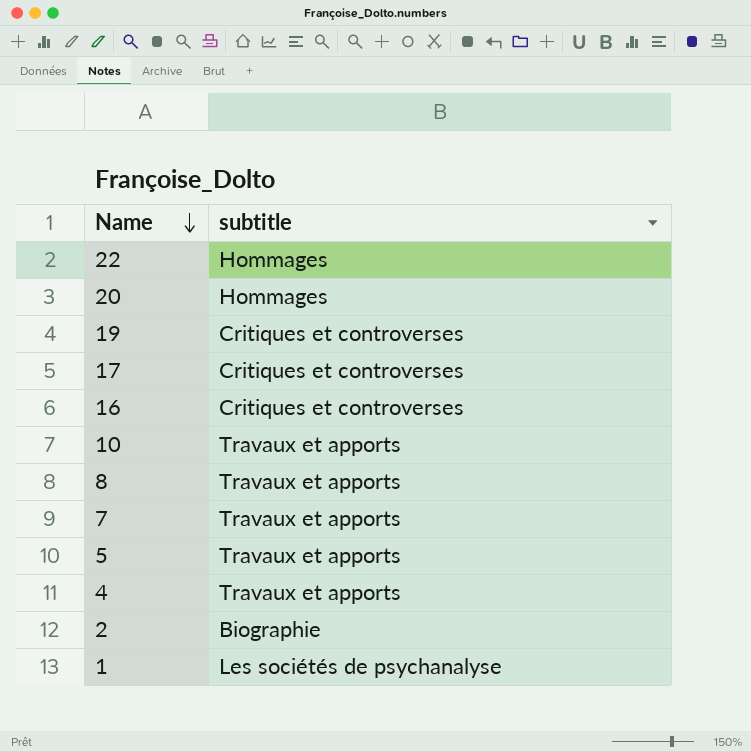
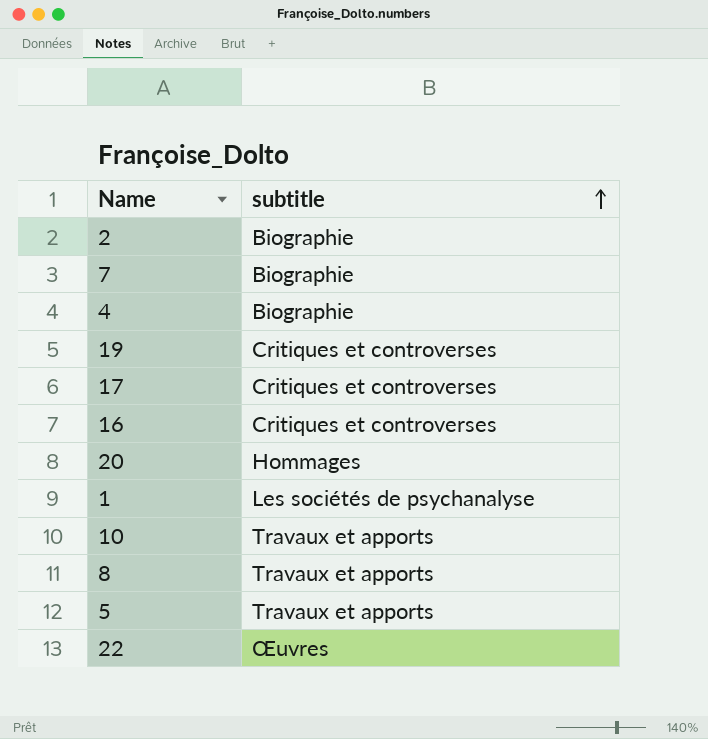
row order: Name descending -> subtitle ascending
7 | subtitle: Travaux et apports -> Biographie
4 | subtitle: Travaux et apports -> Biographie
22 | subtitle: Hommages -> Œuvres

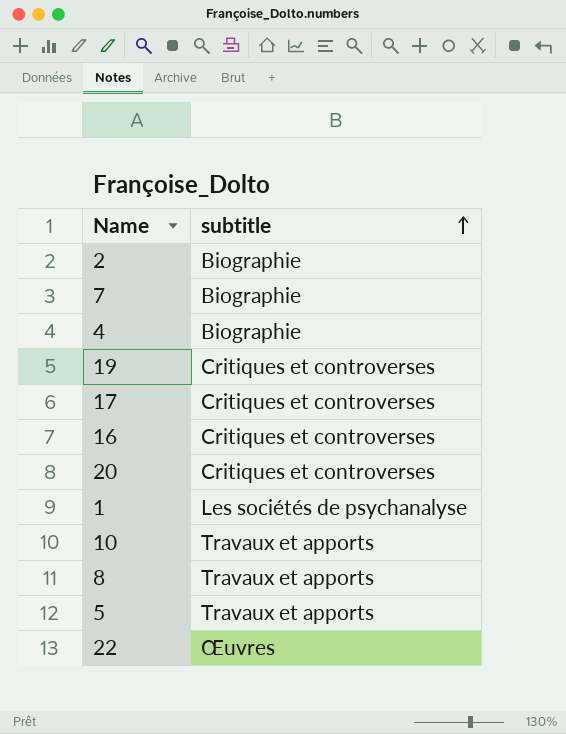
20 | subtitle: Hommages -> Critiques et controverses

